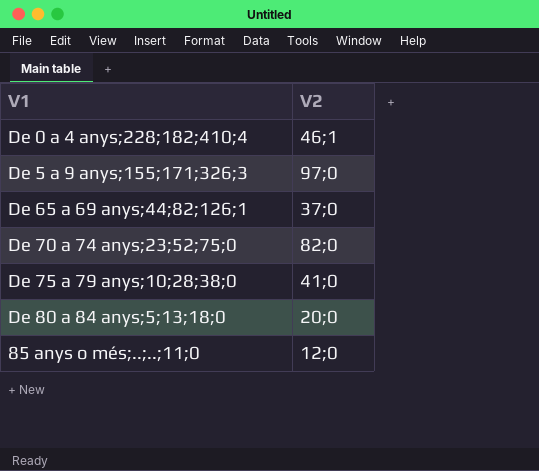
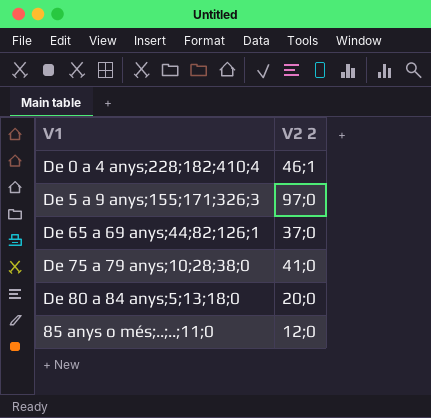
column name: V2 -> V2 2
row De 70 a 74 anys;23;52;75;0: 82;0 -> none

